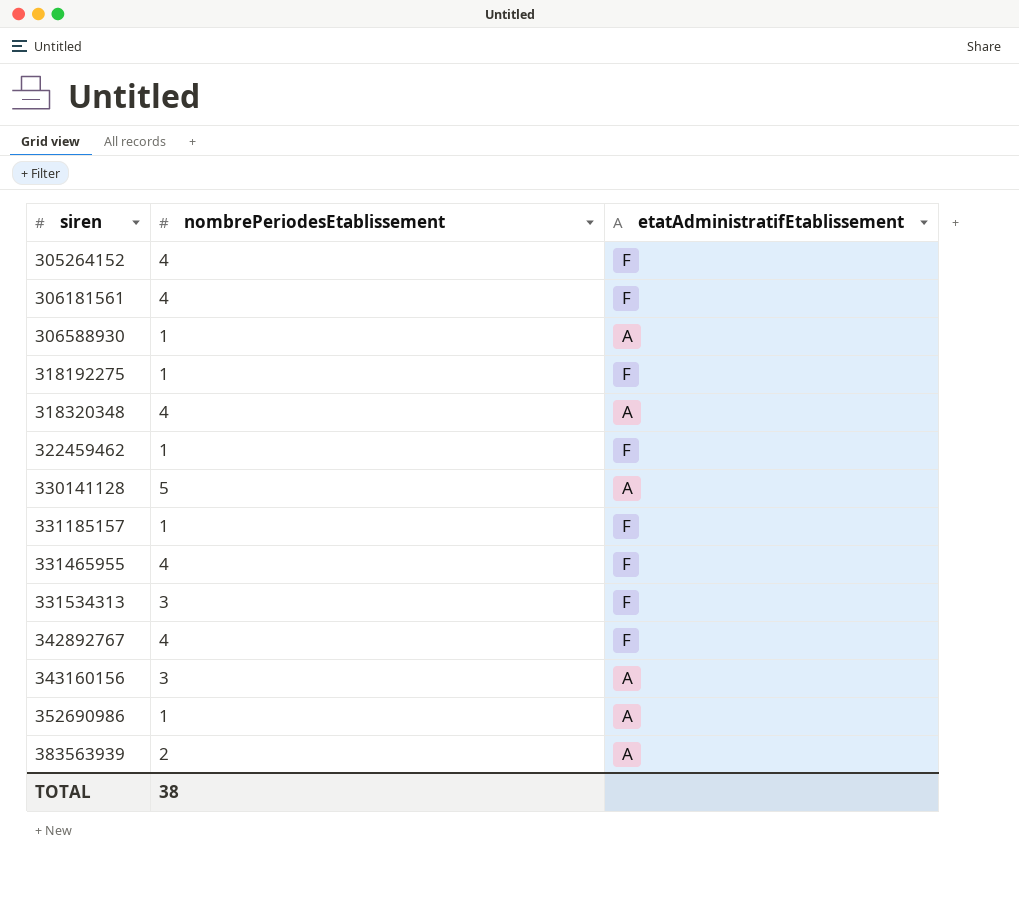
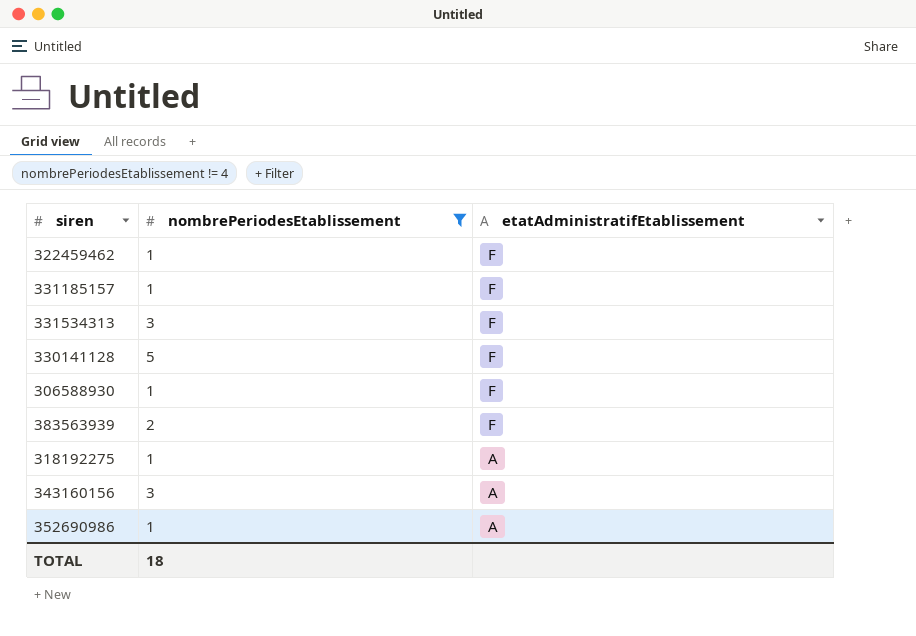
filter: none -> nombrePeriodesEtablissement != 4
row order: siren ascending -> etatAdministratifEtablissement descending
330141128 | etatAdministratifEtablissement: A -> F
306588930 | etatAdministratifEtablissement: A -> F
383563939 | etatAdministratifEtablissement: A -> F
318192275 | etatAdministratifEtablissement: F -> A
TOTAL | nombrePeriodesEtablissement: 38 -> 18

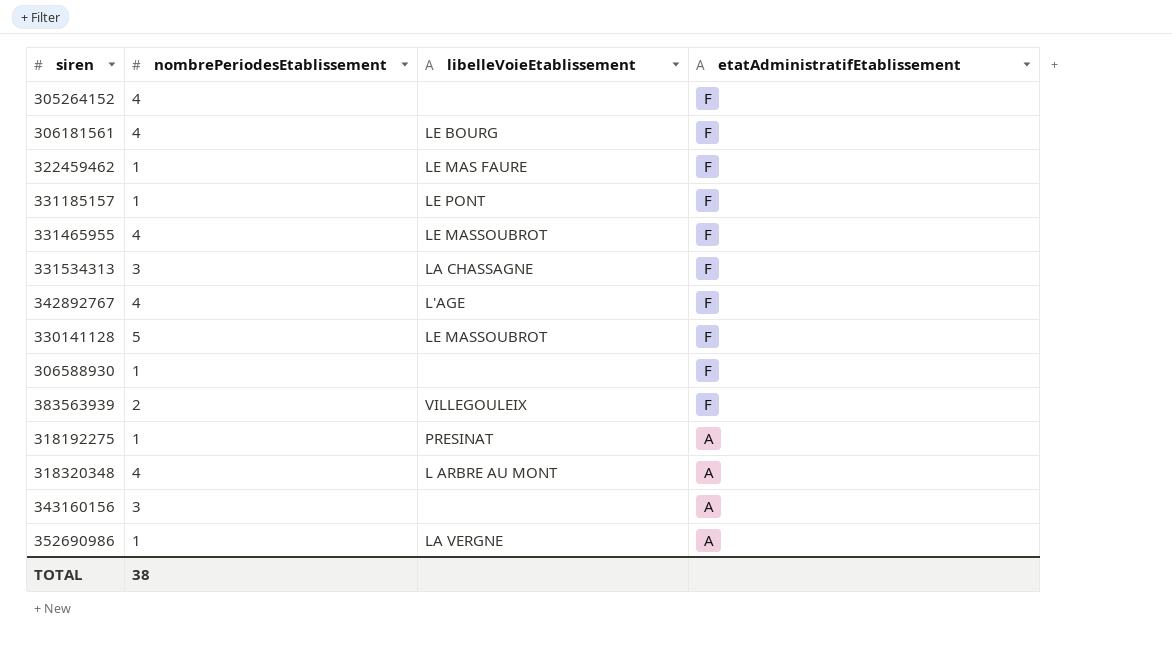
filter: nombrePeriodesEtablissement != 4 -> none
column libelleVoieEtablissement | position: none -> 3
TOTAL | nombrePeriodesEtablissement: 18 -> 38

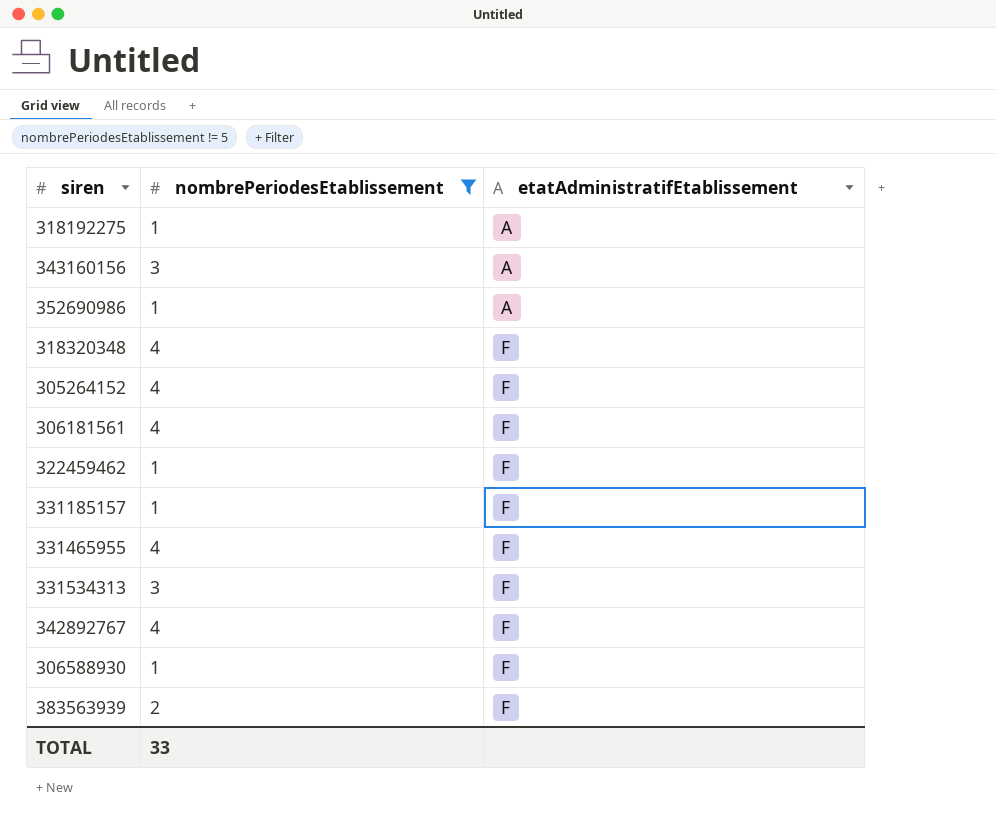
filter: none -> nombrePeriodesEtablissement != 5
row order: etatAdministratifEtablissement descending -> etatAdministratifEtablissement ascending
column libelleVoieEtablissement | position: 3 -> none
318320348 | etatAdministratifEtablissement: A -> F
TOTAL | nombrePeriodesEtablissement: 38 -> 33

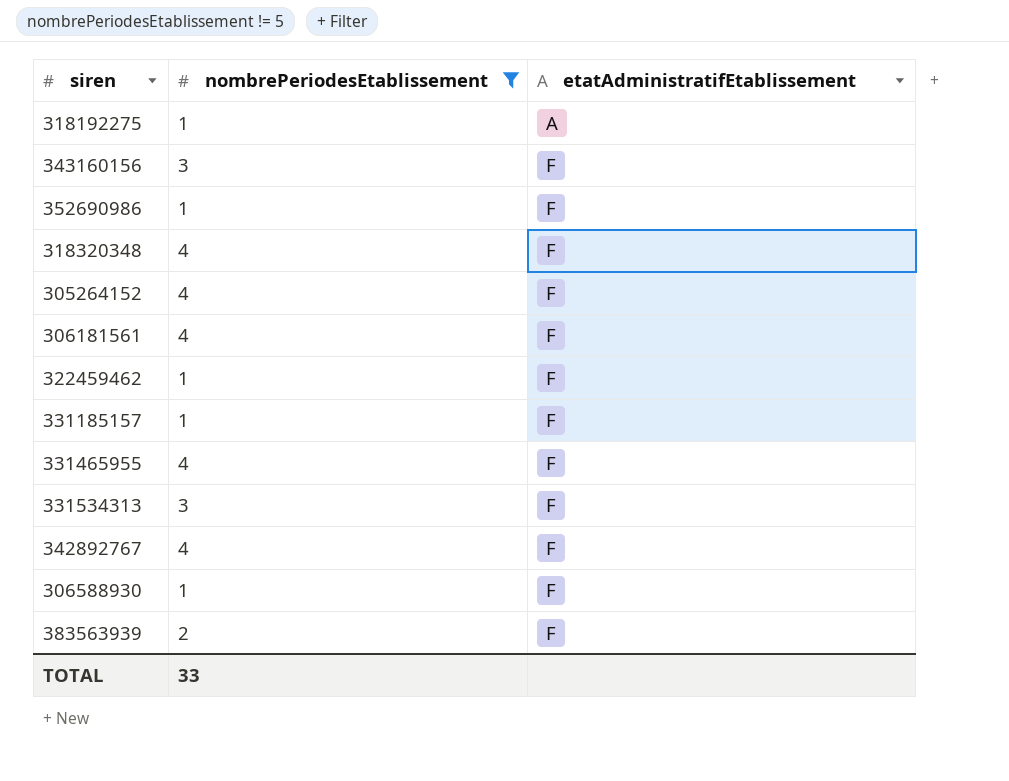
343160156 | etatAdministratifEtablissement: A -> F
352690986 | etatAdministratifEtablissement: A -> F

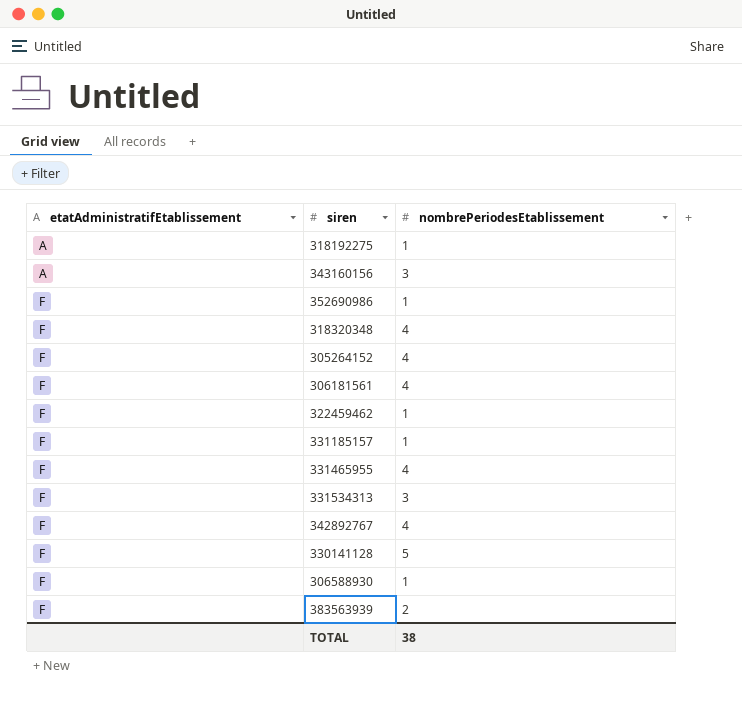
filter: nombrePeriodesEtablissement != 5 -> none
column etatAdministratifEtablissement | position: 3 -> 1
343160156 | etatAdministratifEtablissement: F -> A
TOTAL | nombrePeriodesEtablissement: 33 -> 38

